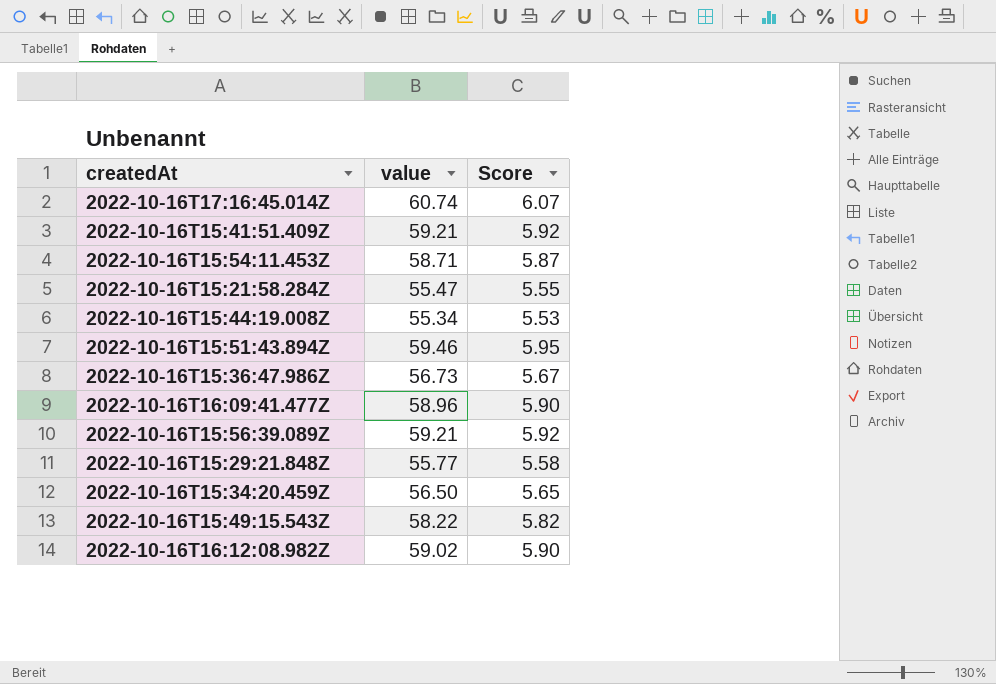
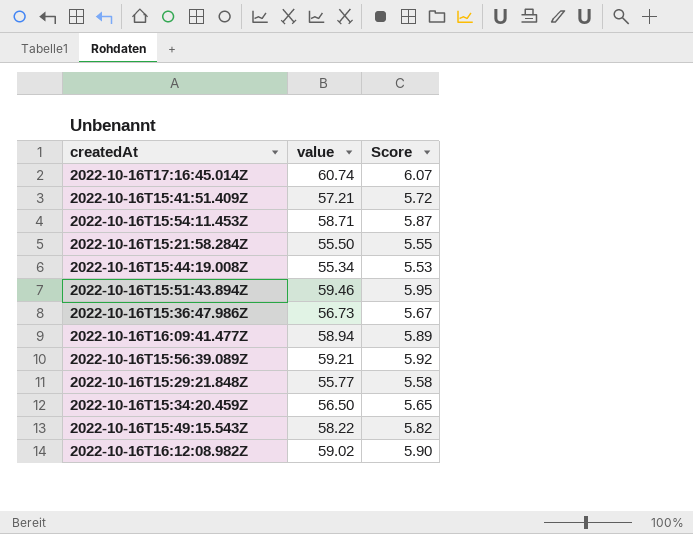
2022-10-16T15:41:51.409Z | value: 59.21 -> 57.21
2022-10-16T15:41:51.409Z | Score: 5.92 -> 5.72
2022-10-16T15:21:58.284Z | value: 55.47 -> 55.50
2022-10-16T16:09:41.477Z | value: 58.96 -> 58.94
2022-10-16T16:09:41.477Z | Score: 5.90 -> 5.89

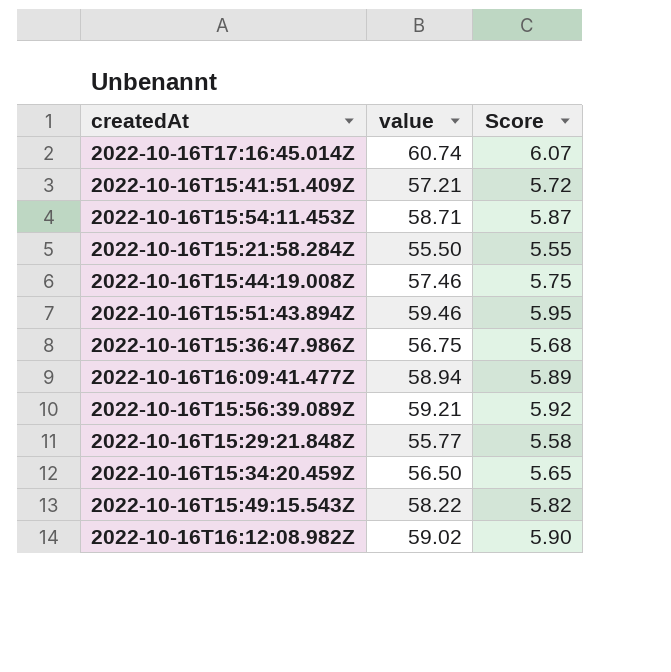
2022-10-16T15:44:19.008Z | value: 55.34 -> 57.46
2022-10-16T15:44:19.008Z | Score: 5.53 -> 5.75
2022-10-16T15:36:47.986Z | value: 56.73 -> 56.75
2022-10-16T15:36:47.986Z | Score: 5.67 -> 5.68

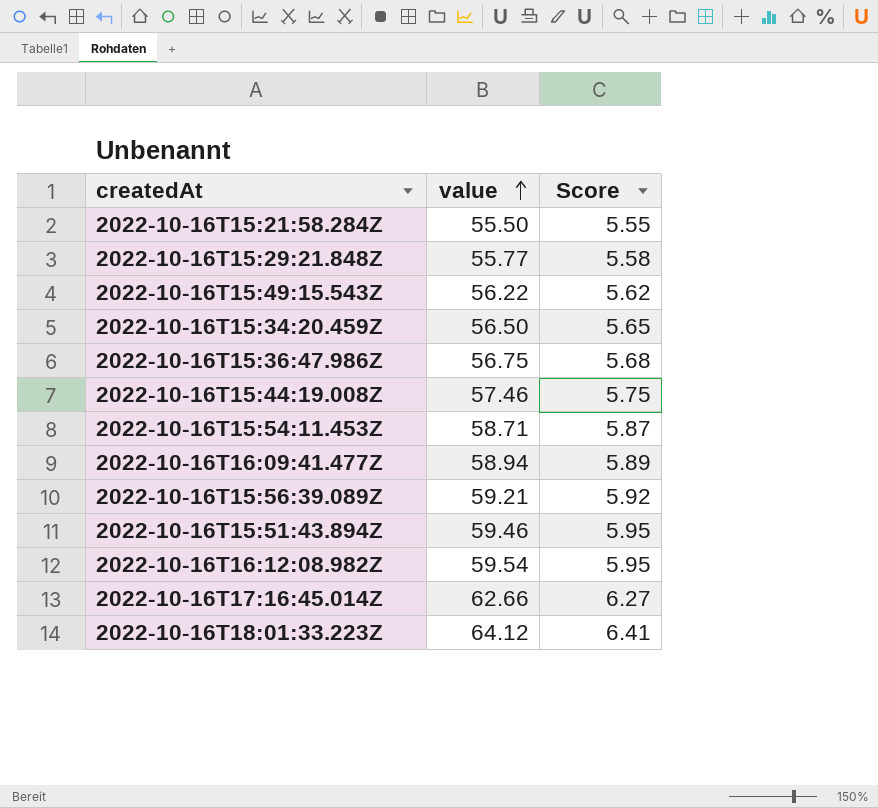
row order: none -> value ascending
row 2022-10-16T15:41:51.409Z: 57.21 | 5.72 -> none
2022-10-16T15:49:15.543Z | value: 58.22 -> 56.22
2022-10-16T15:49:15.543Z | Score: 5.82 -> 5.62
2022-10-16T16:12:08.982Z | value: 59.02 -> 59.54
2022-10-16T16:12:08.982Z | Score: 5.90 -> 5.95
2022-10-16T17:16:45.014Z | value: 60.74 -> 62.66
2022-10-16T17:16:45.014Z | Score: 6.07 -> 6.27
row 2022-10-16T18:01:33.223Z: none -> 64.12 | 6.41

